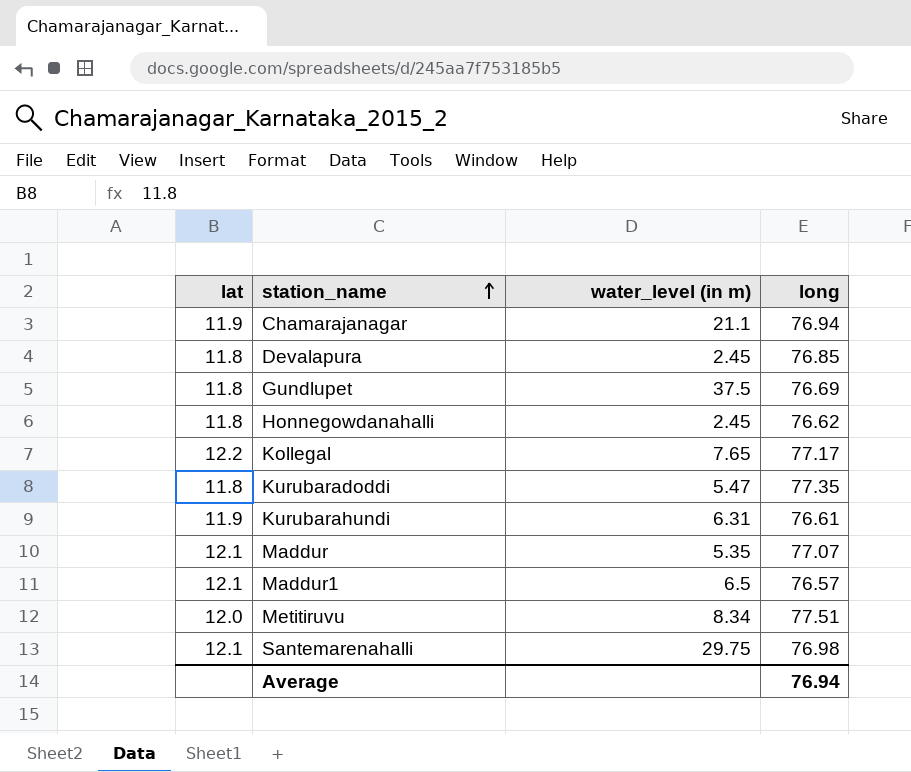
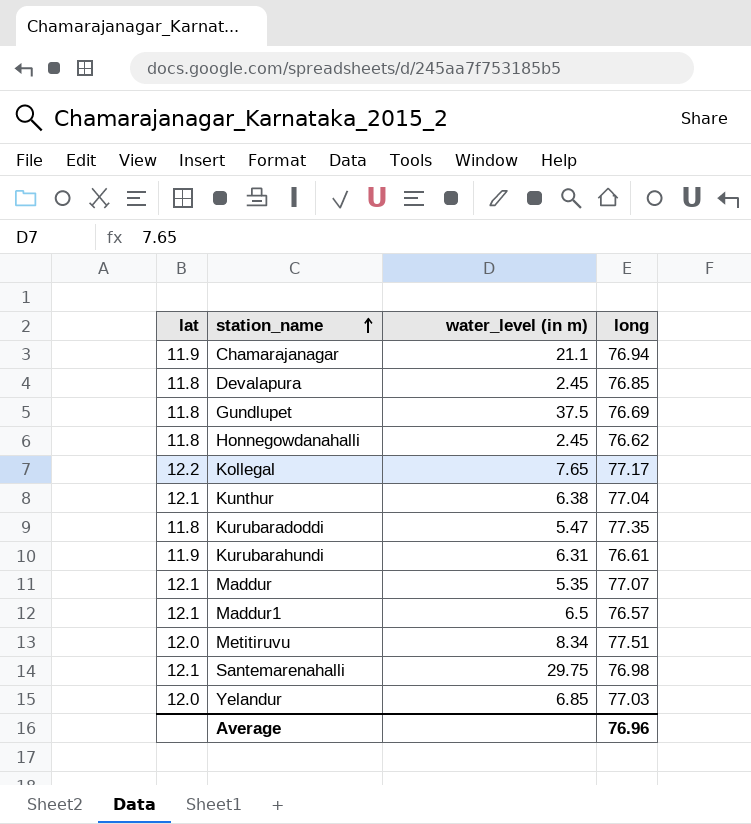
row Kunthur: none -> 12.1 | 6.38 | 77.04
row Yelandur: none -> 12.0 | 6.85 | 77.03
Average | long: 76.94 -> 76.96

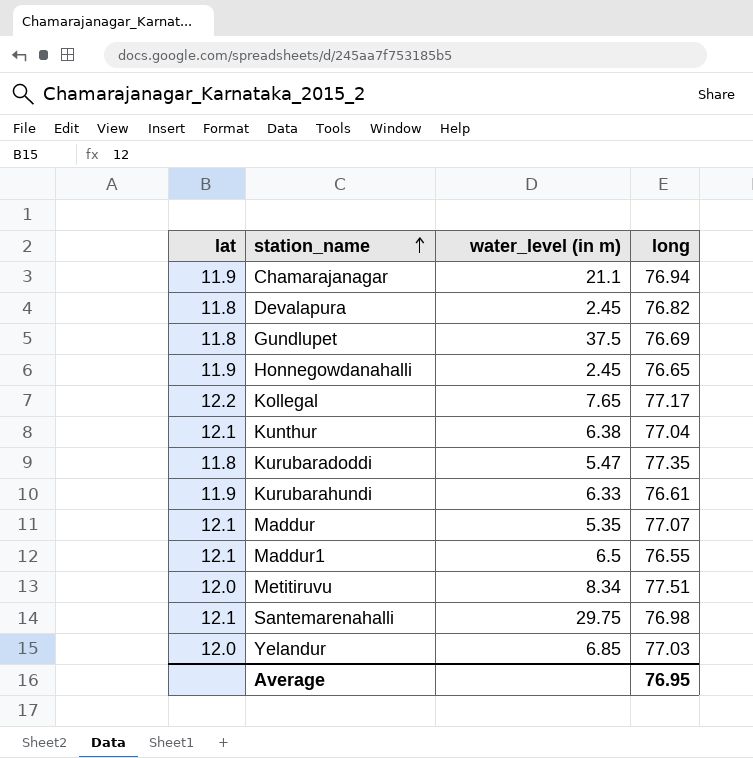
Devalapura | long: 76.85 -> 76.82
Honnegowdanahalli | lat: 11.8 -> 11.9
Honnegowdanahalli | long: 76.62 -> 76.65
Kurubarahundi | water_level (in m): 6.31 -> 6.33
Maddur1 | long: 76.57 -> 76.55
Average | long: 76.96 -> 76.95

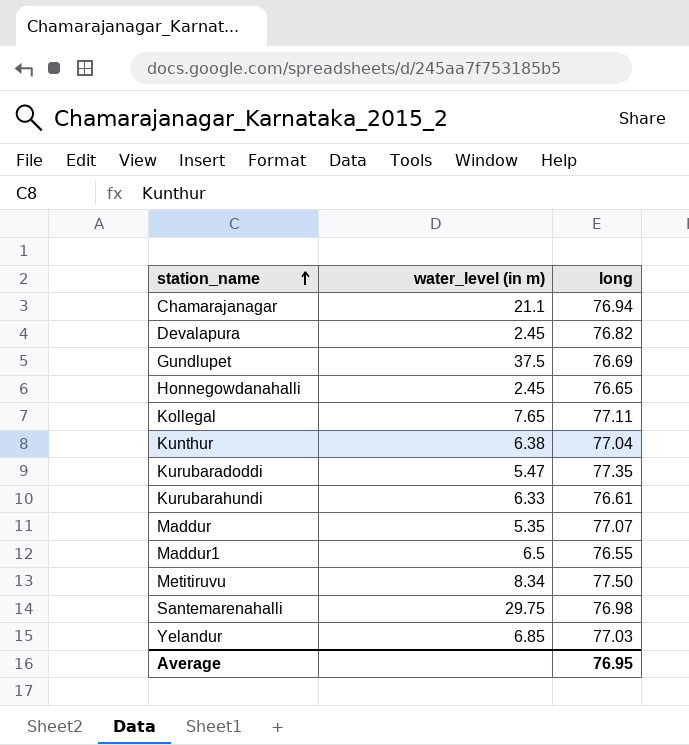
column lat | position: 1 -> none
Kollegal | long: 77.17 -> 77.11
Metitiruvu | long: 77.51 -> 77.50

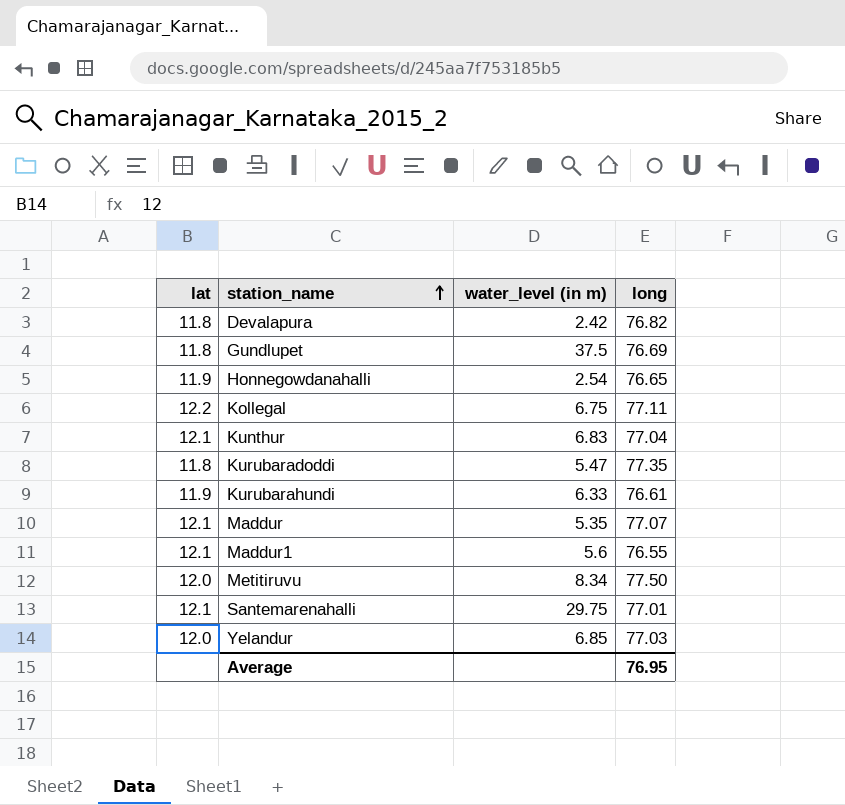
column lat | position: none -> 1
row Chamarajanagar: 21.1 | 76.94 -> none
Devalapura | water_level (in m): 2.45 -> 2.42
Honnegowdanahalli | water_level (in m): 2.45 -> 2.54
Kollegal | water_level (in m): 7.65 -> 6.75
Kunthur | water_level (in m): 6.38 -> 6.83
Maddur1 | water_level (in m): 6.5 -> 5.6
Santemarenahalli | long: 76.98 -> 77.01

